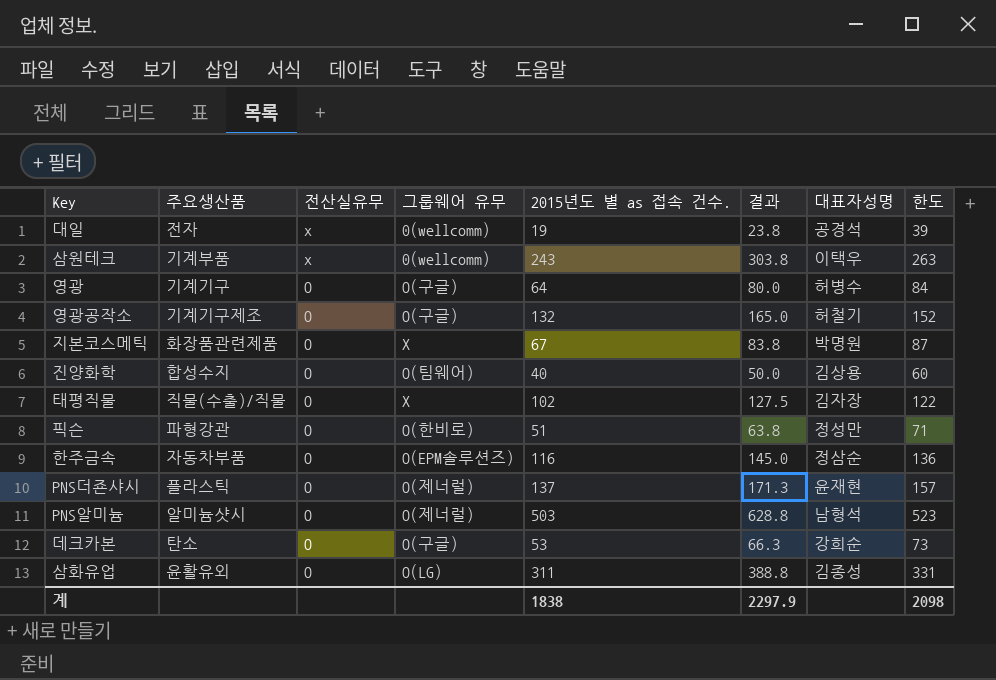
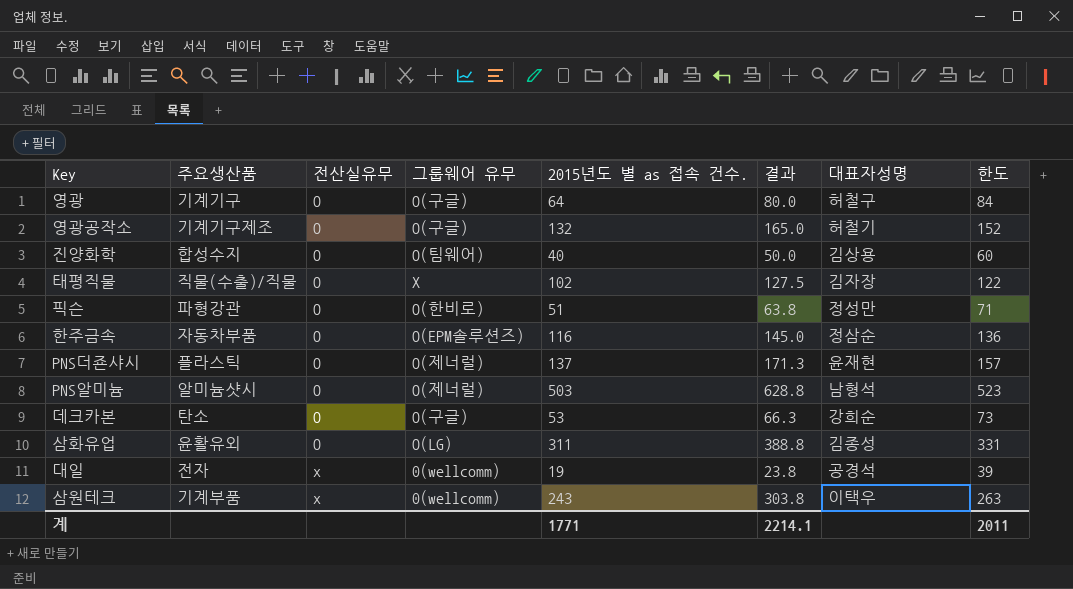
row order: 전산실유무 descending -> 전산실유무 ascending
row 지본코스메틱: 화장품관련제품 | O | X | 67 | 83.8 | 박명원 | 87 -> none
영광 | 대표자성명: 허병수 -> 허철구
계 | 2015년도 별 as 접속 건수.: 1838 -> 1771
계 | 결과: 2297.9 -> 2214.1
계 | 한도: 2098 -> 2011

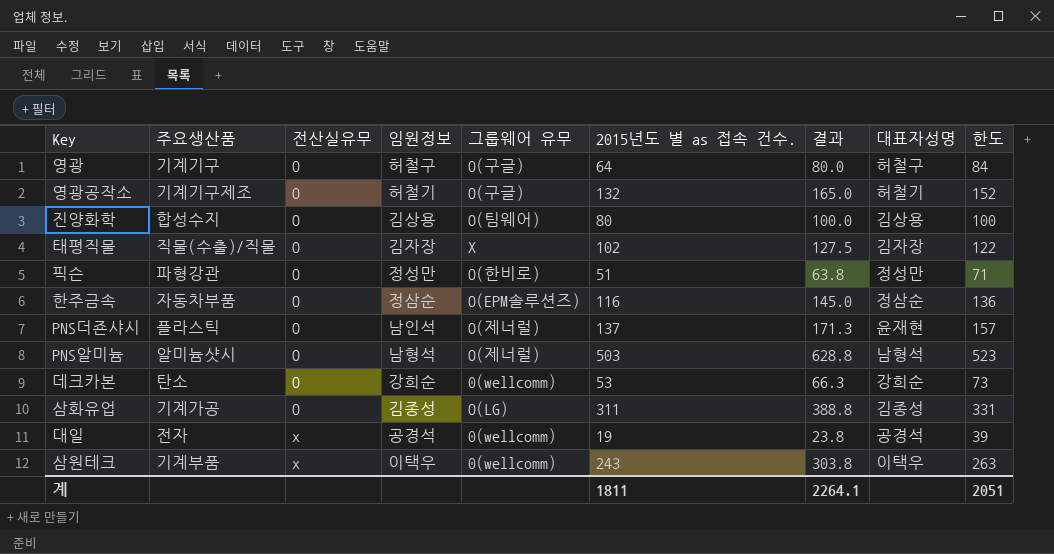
column 임원정보 | position: none -> 4
진양화학 | 2015년도 별 as 접속 건수.: 40 -> 80
진양화학 | 결과: 50.0 -> 100.0
진양화학 | 한도: 60 -> 100
데크카본 | 그룹웨어 유무: O(구글) -> 0(wellcomm)
삼화유업 | 주요생산품: 윤활유외 -> 기계가공
계 | 2015년도 별 as 접속 건수.: 1771 -> 1811
계 | 결과: 2214.1 -> 2264.1
계 | 한도: 2011 -> 2051

